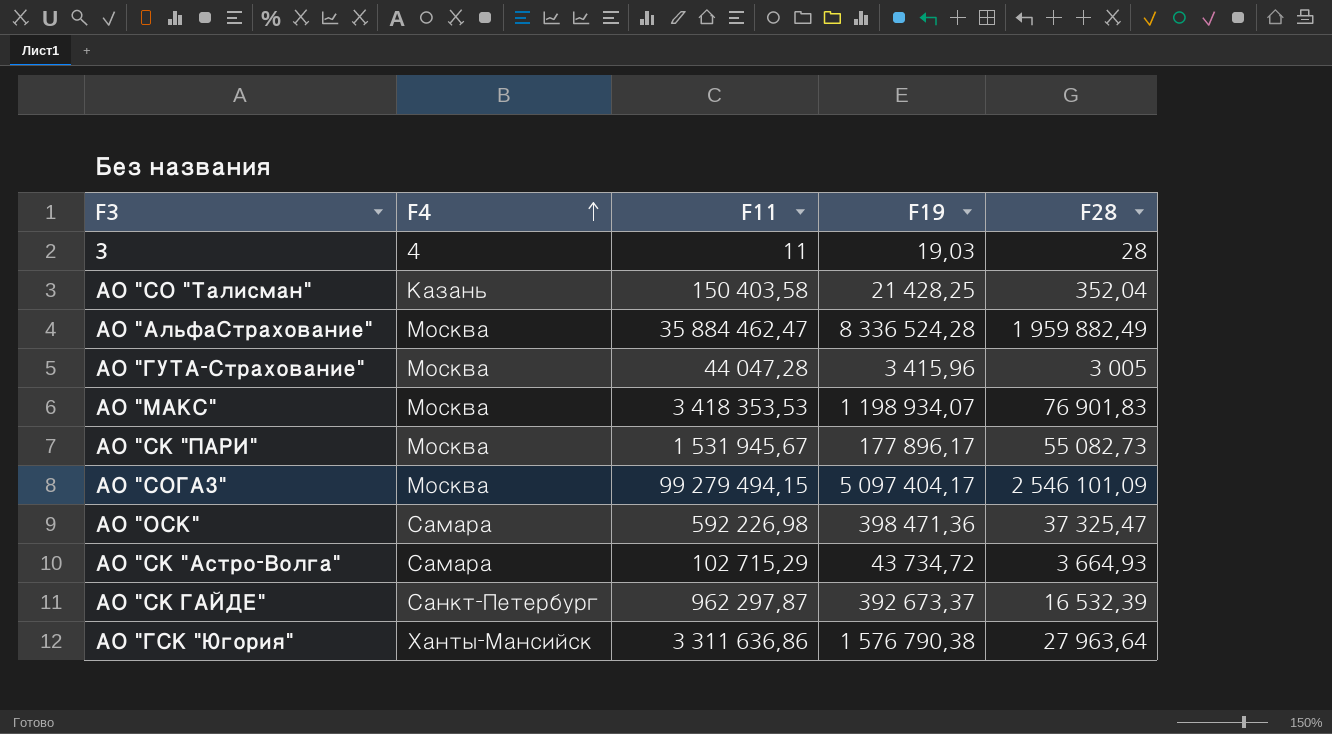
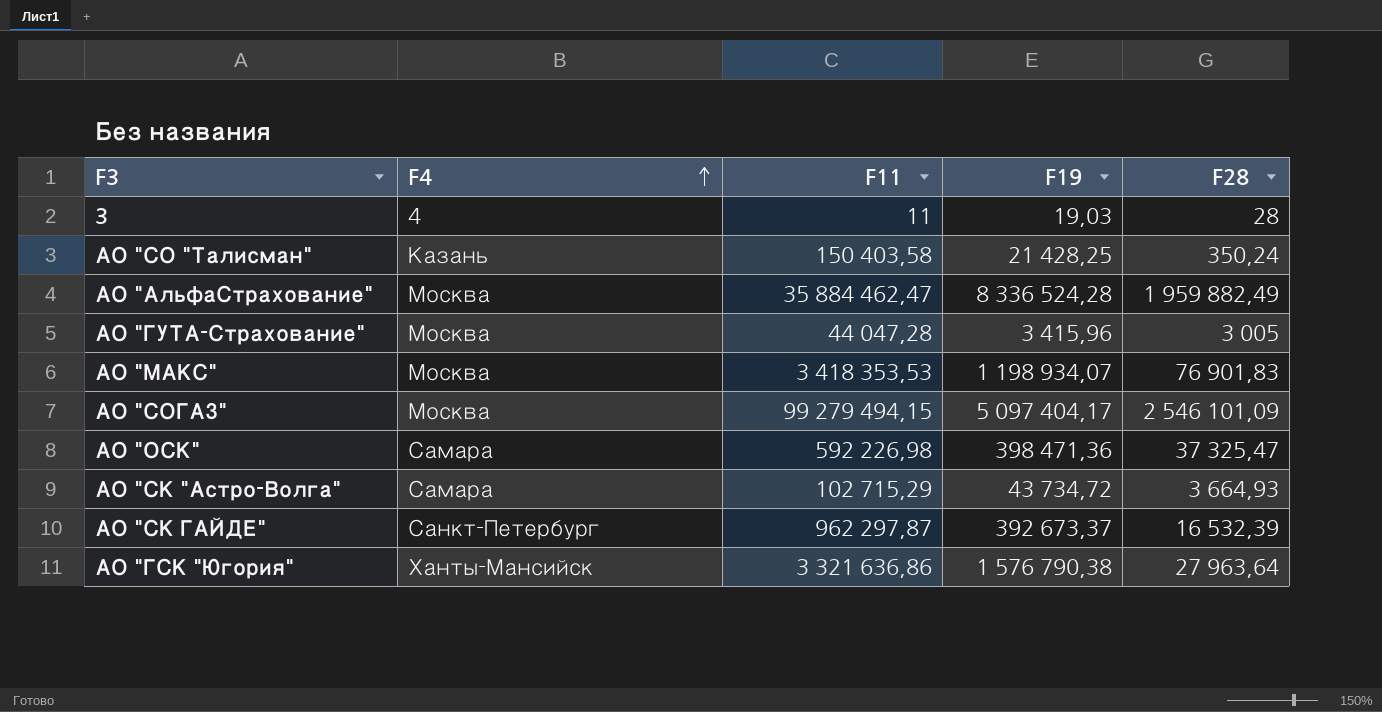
row АО "СК "ПАРИ": Москва | 1 531 945,67 | 177 896,17 | 55 082,73 -> none
АО "СО "Талисман" | F28: 352,04 -> 350,24
АО "ГСК "Югория" | F11: 3 311 636,86 -> 3 321 636,86

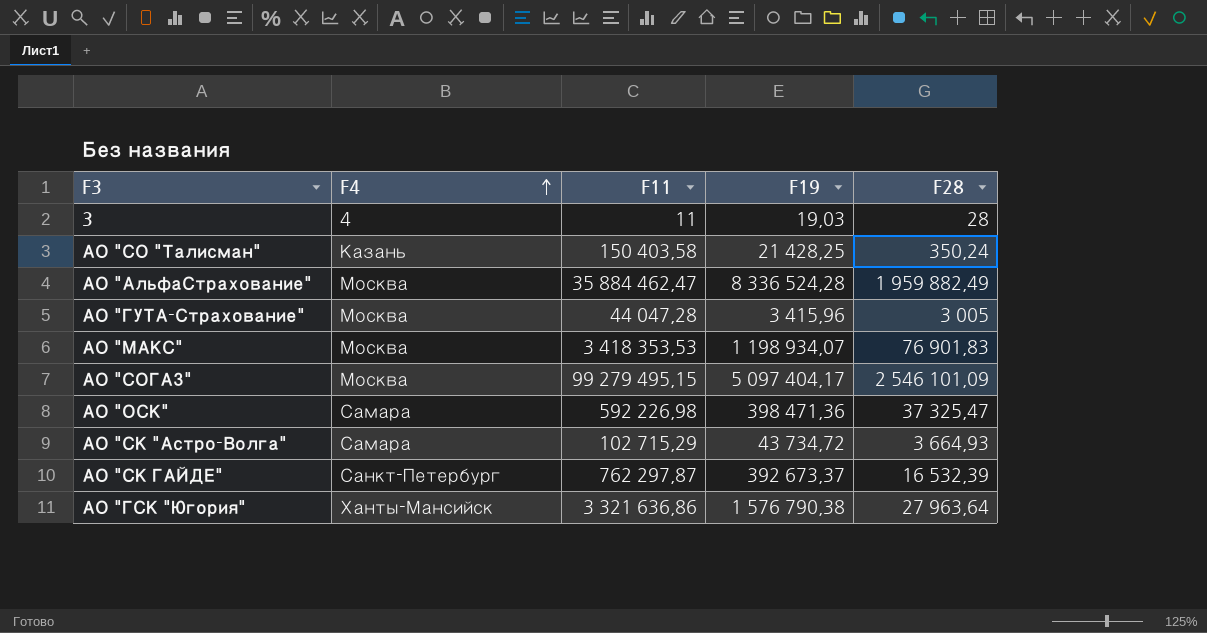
АО "СОГАЗ" | F11: 99 279 494,15 -> 99 279 495,15
АО "СК ГАЙДЕ" | F11: 962 297,87 -> 762 297,87

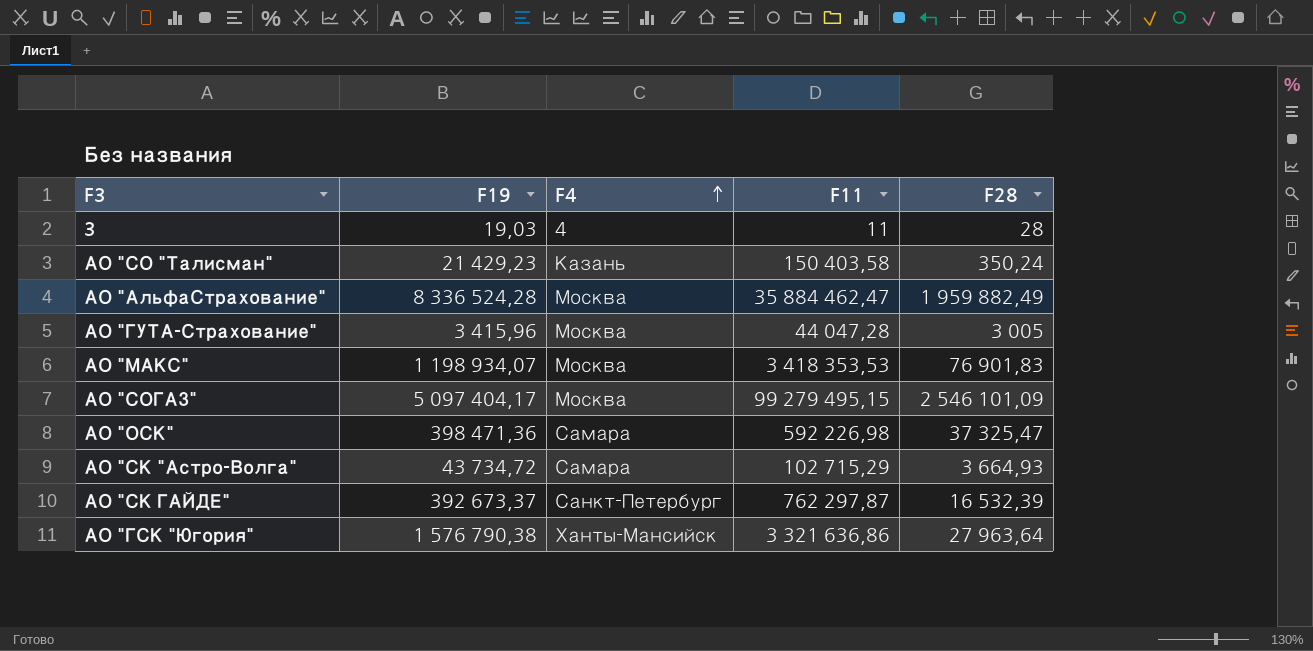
column F19 | position: 4 -> 2
АО "СО "Талисман" | F19: 21 428,25 -> 21 429,23

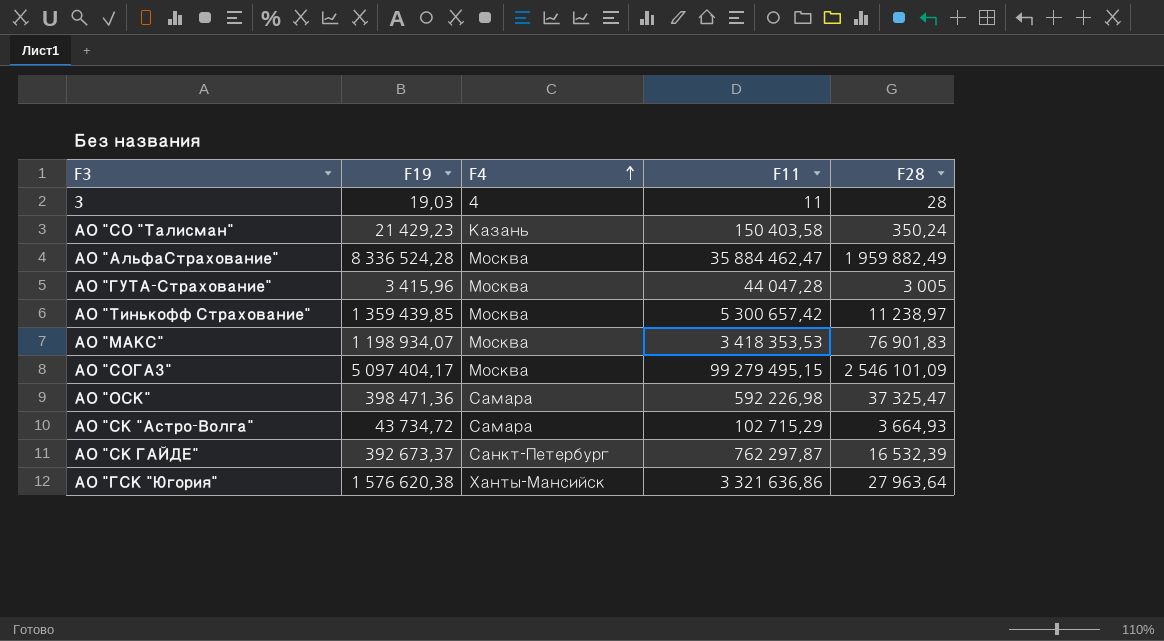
row АО "Тинькофф Страхование": none -> 1 359 439,85 | Москва | 5 300 657,42 | 11 238,97
АО "ГСК "Югория" | F19: 1 576 790,38 -> 1 576 620,38

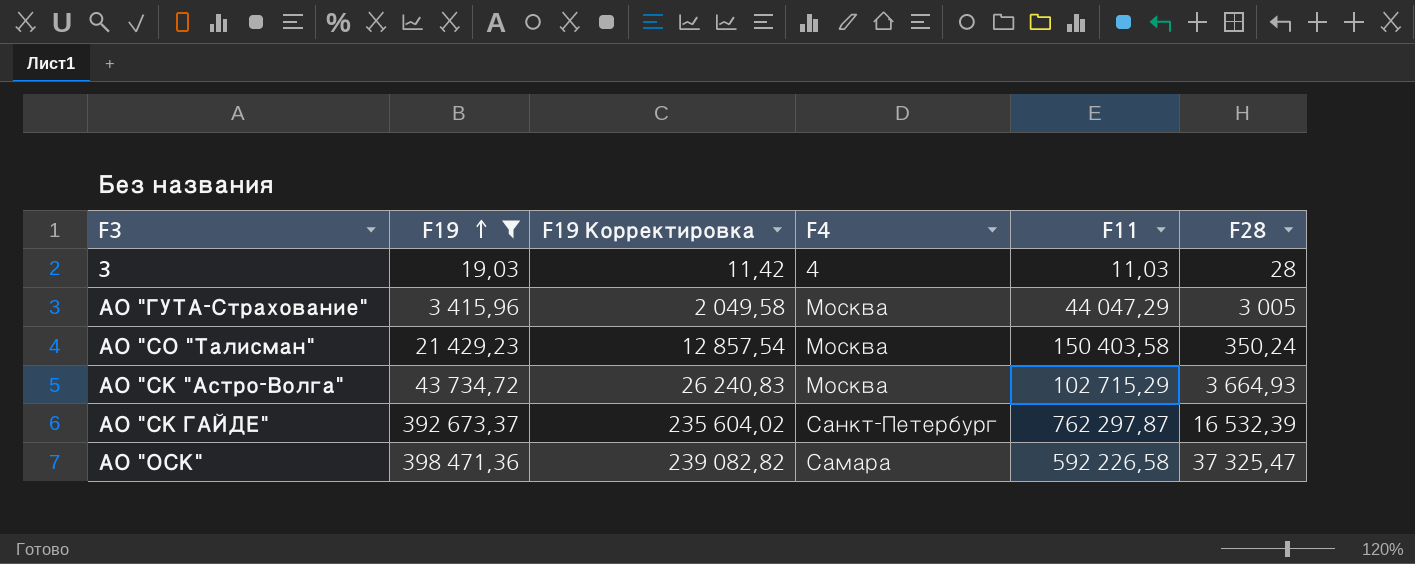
filter: none -> F19 <= 398 471,36
row order: F4 ascending -> F19 ascending
column F19 Корректировка | formula: none -> [F19] * 0,6
3 | F11: 11 -> 11,03
АО "ГУТА-Страхование" | F11: 44 047,28 -> 44 047,29
АО "СО "Талисман" | F4: Казань -> Москва
АО "СК "Астро-Волга" | F4: Самара -> Москва
АО "ОСК" | F11: 592 226,98 -> 592 226,58

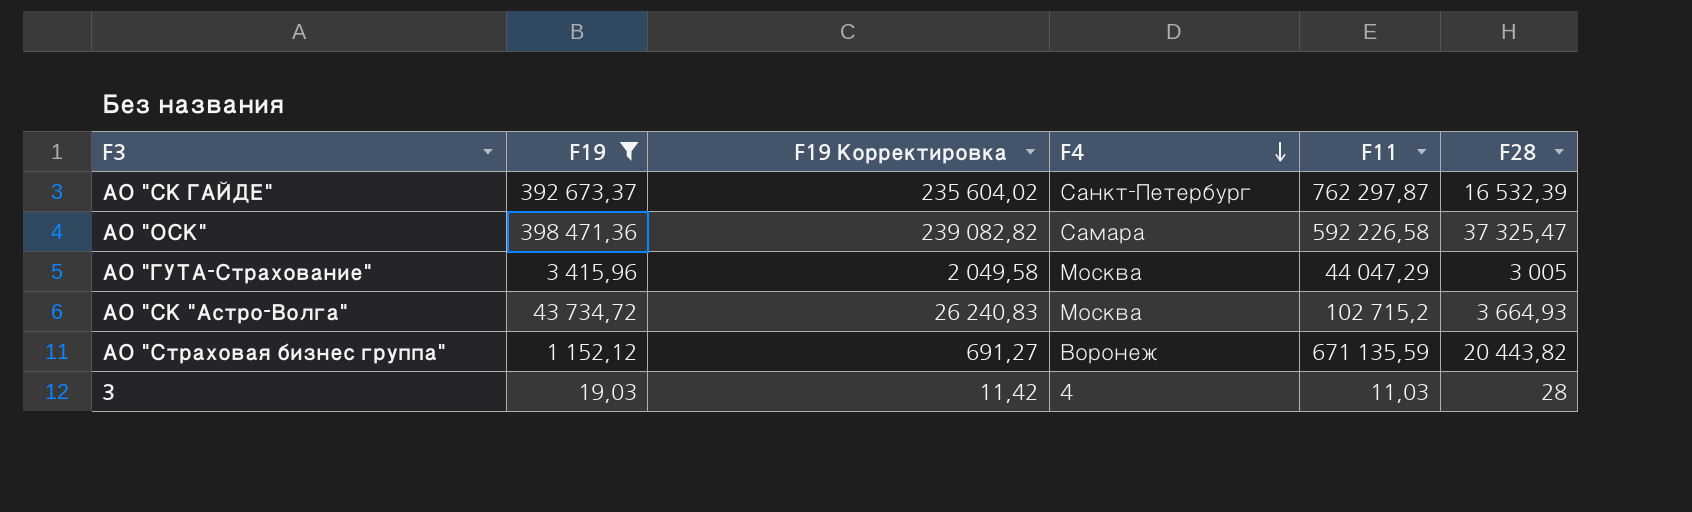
row order: F19 ascending -> F4 descending
row АО "СО "Талисман": 21 429,23 | 12 857,54 | Москва | 150 403,58 | 350,24 -> none
АО "СК "Астро-Волга" | F11: 102 715,29 -> 102 715,2
row АО "Страховая бизнес группа": none -> 1 152,12 | 691,27 | Воронеж | 671 135,59 | 20 443,82

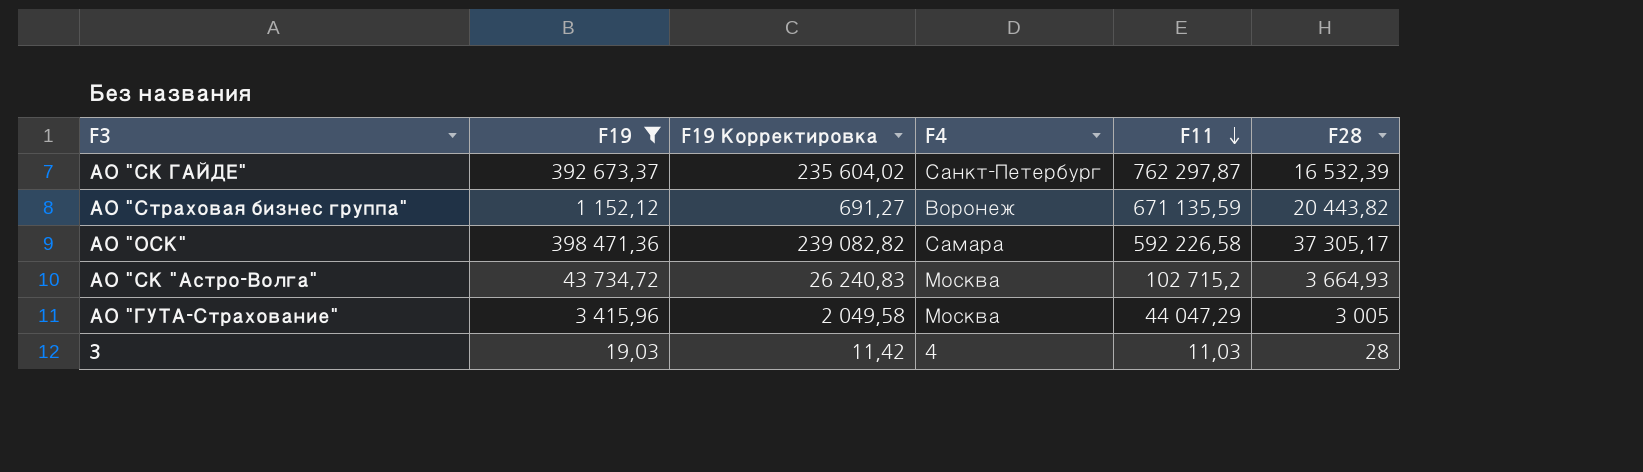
row order: F4 descending -> F11 descending
АО "ОСК" | F28: 37 325,47 -> 37 305,17

